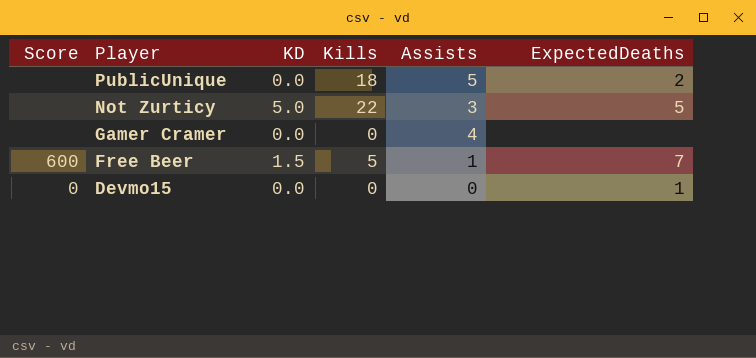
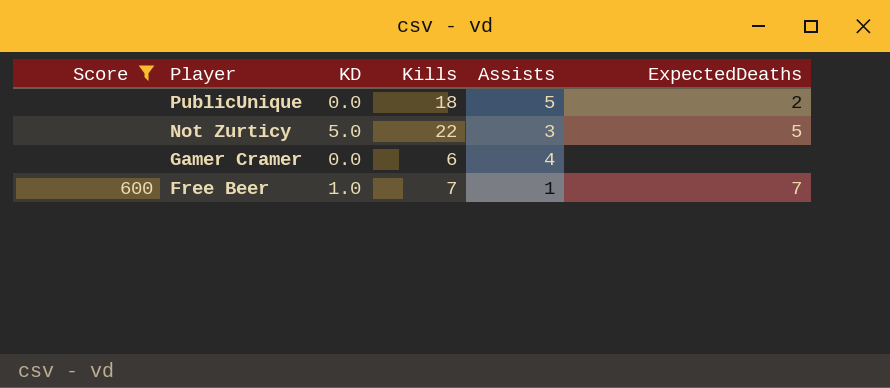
filter: none -> Score != 0
Gamer Cramer | Kills: 0 -> 6
Free Beer | KD: 1.5 -> 1.0
Free Beer | Kills: 5 -> 7

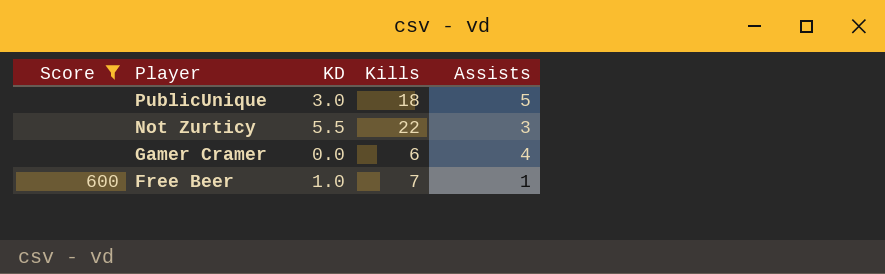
column ExpectedDeaths | position: 6 -> none
PublicUnique | KD: 0.0 -> 3.0
Not Zurticy | KD: 5.0 -> 5.5

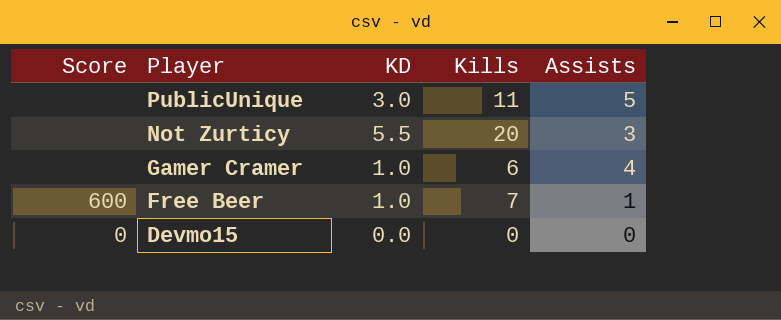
filter: Score != 0 -> none
PublicUnique | Kills: 18 -> 11
Not Zurticy | Kills: 22 -> 20
Gamer Cramer | KD: 0.0 -> 1.0

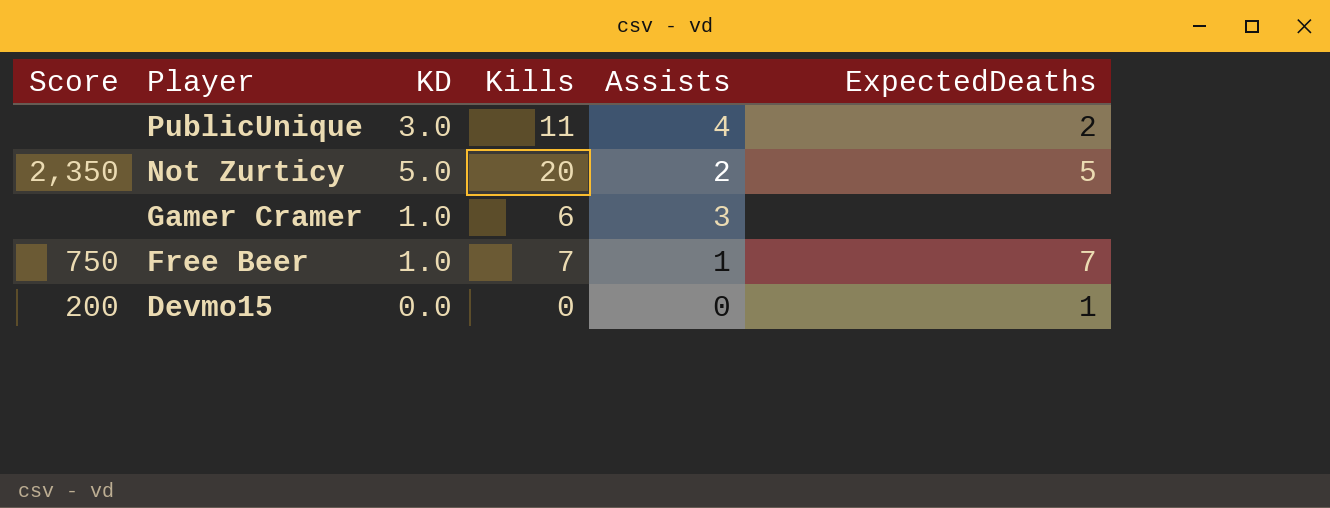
column ExpectedDeaths | position: none -> 6
PublicUnique | Assists: 5 -> 4
Not Zurticy | Score: none -> 2,350
Not Zurticy | KD: 5.5 -> 5.0
Not Zurticy | Assists: 3 -> 2
Gamer Cramer | Assists: 4 -> 3
Free Beer | Score: 600 -> 750
Devmo15 | Score: 0 -> 200

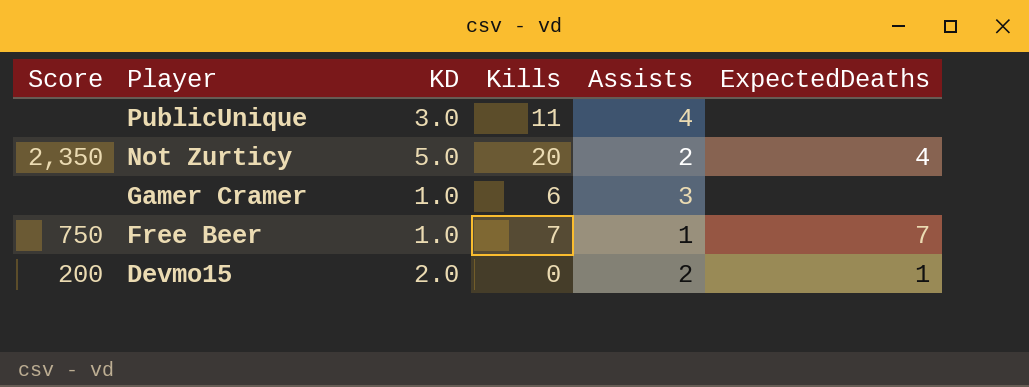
PublicUnique | ExpectedDeaths: 2 -> none
Not Zurticy | ExpectedDeaths: 5 -> 4
Devmo15 | KD: 0.0 -> 2.0
Devmo15 | Assists: 0 -> 2

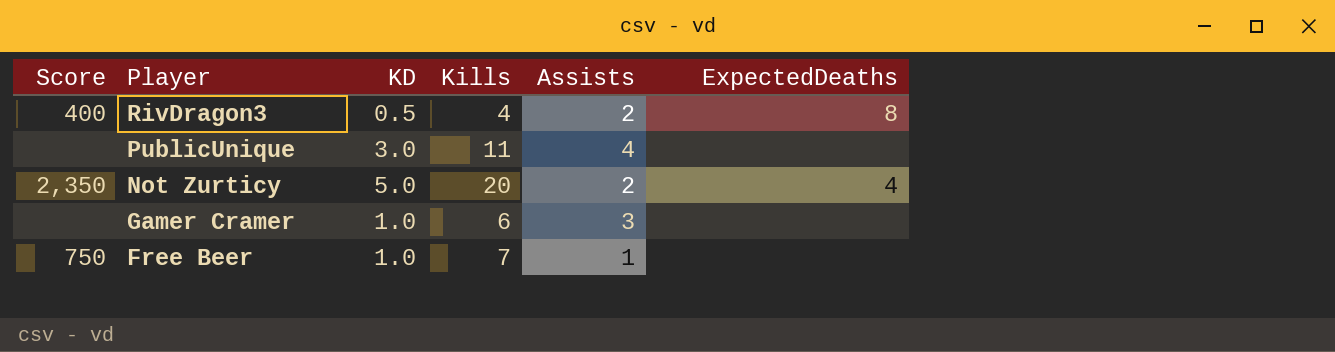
row Devmo15: 200 | 2.0 | 0 | 2 | 1 -> none
row RivDragon3: none -> 400 | 0.5 | 4 | 2 | 8
Free Beer | ExpectedDeaths: 7 -> none

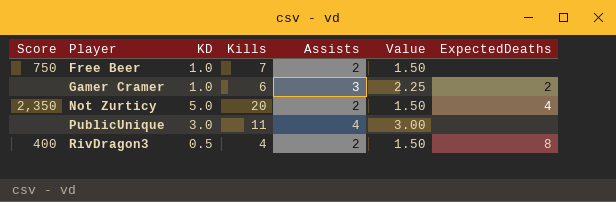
row order: Player descending -> Player ascending
column Value | formula: none -> [Assists] * 0.75
Free Beer | Assists: 1 -> 2
Gamer Cramer | ExpectedDeaths: none -> 2

